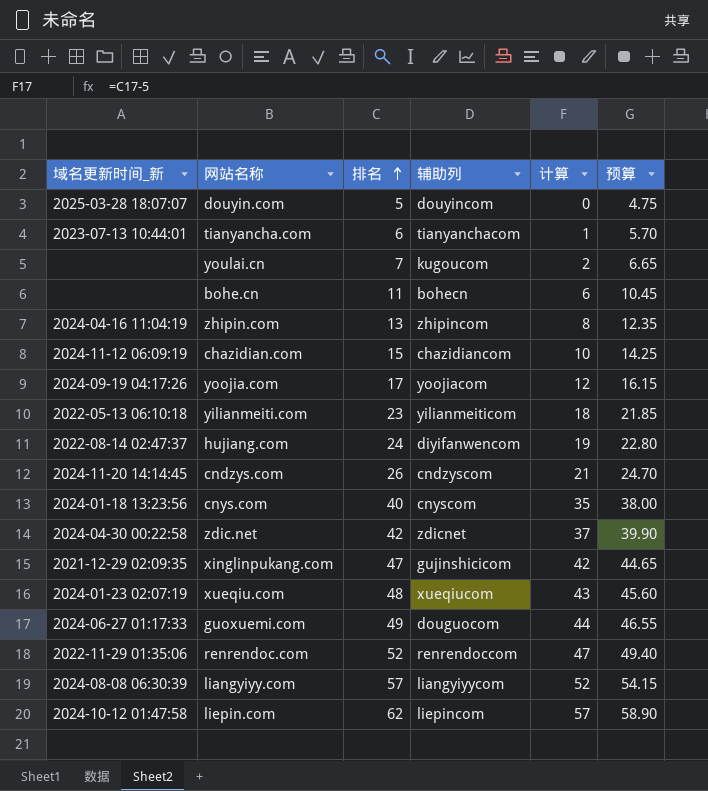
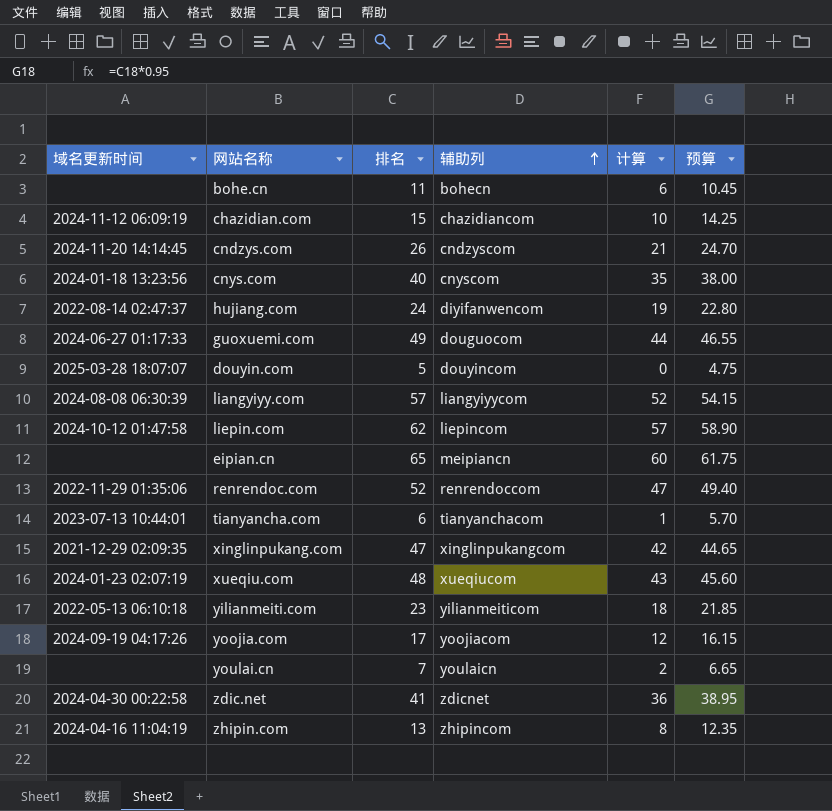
row order: 排名 ascending -> 辅助列 ascending
column name: 域名更新时间_新 -> 域名更新时间
row eipian.cn: none -> none | 65 | meipiancn | 60 | 61.75
xinglinpukang.com | 辅助列: gujinshicicom -> xinglinpukangcom
youlai.cn | 辅助列: kugoucom -> youlaicn
zdic.net | 排名: 42 -> 41
zdic.net | 计算: 37 -> 36
zdic.net | 预算: 39.90 -> 38.95

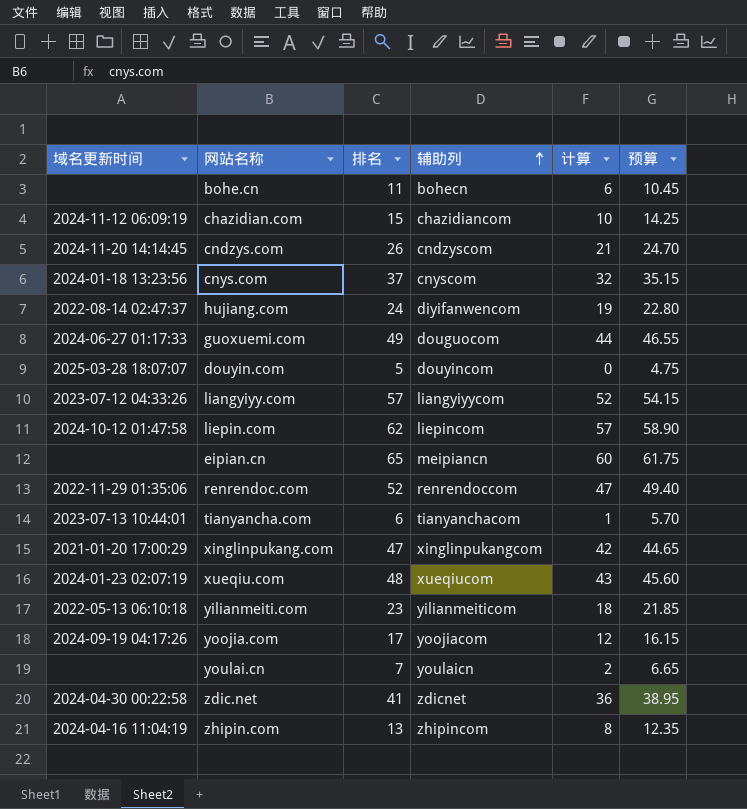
cnys.com | 排名: 40 -> 37
cnys.com | 计算: 35 -> 32
cnys.com | 预算: 38.00 -> 35.15
liangyiyy.com | 域名更新时间: 2024-08-08 06:30:39 -> 2023-07-12 04:33:26
xinglinpukang.com | 域名更新时间: 2021-12-29 02:09:35 -> 2021-01-20 17:00:29

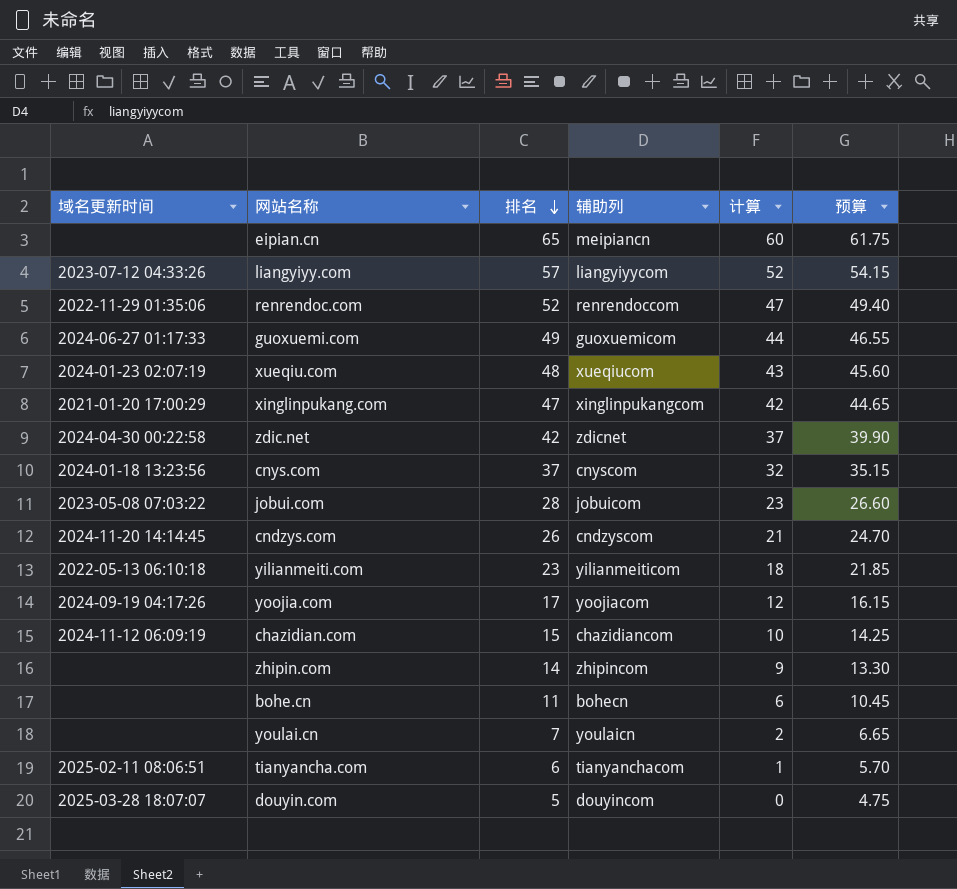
row order: 辅助列 ascending -> 排名 descending
row hujiang.com: 2022-08-14 02:47:37 | 24 | diyifanwencom | 19 | 22.80 -> none
row liepin.com: 2024-10-12 01:47:58 | 62 | liepincom | 57 | 58.90 -> none
guoxuemi.com | 辅助列: douguocom -> guoxuemicom
zdic.net | 排名: 41 -> 42
zdic.net | 计算: 36 -> 37
zdic.net | 预算: 38.95 -> 39.90
row jobui.com: none -> 2023-05-08 07:03:22 | 28 | jobuicom | 23 | 26.60
zhipin.com | 域名更新时间: 2024-04-16 11:04:19 -> none
zhipin.com | 排名: 13 -> 14
zhipin.com | 计算: 8 -> 9
zhipin.com | 预算: 12.35 -> 13.30
tianyancha.com | 域名更新时间: 2023-07-13 10:44:01 -> 2025-02-11 08:06:51

